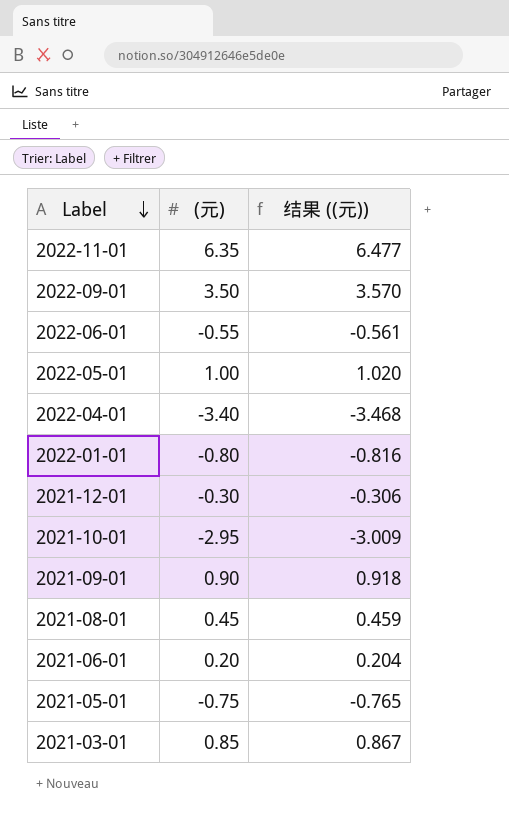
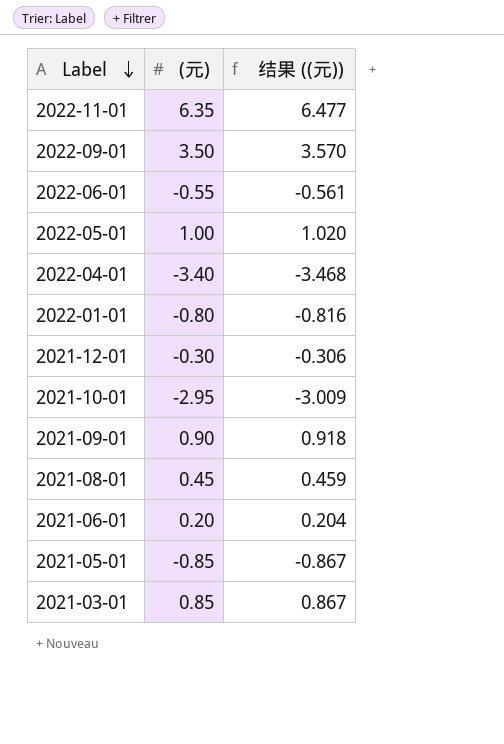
2021-05-01 | (元): -0.75 -> -0.85
2021-05-01 | 结果 ((元)): -0.765 -> -0.867

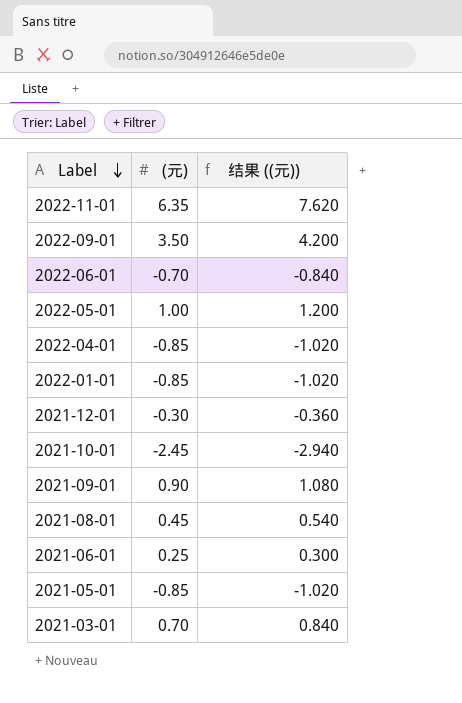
column 结果 ((元)) | formula: [(元)] * 1.02 -> [(元)] * 1.2
2022-06-01 | (元): -0.55 -> -0.70
2022-04-01 | (元): -3.40 -> -0.85
2022-01-01 | (元): -0.80 -> -0.85
2021-10-01 | (元): -2.95 -> -2.45
2021-06-01 | (元): 0.20 -> 0.25
2021-03-01 | (元): 0.85 -> 0.70

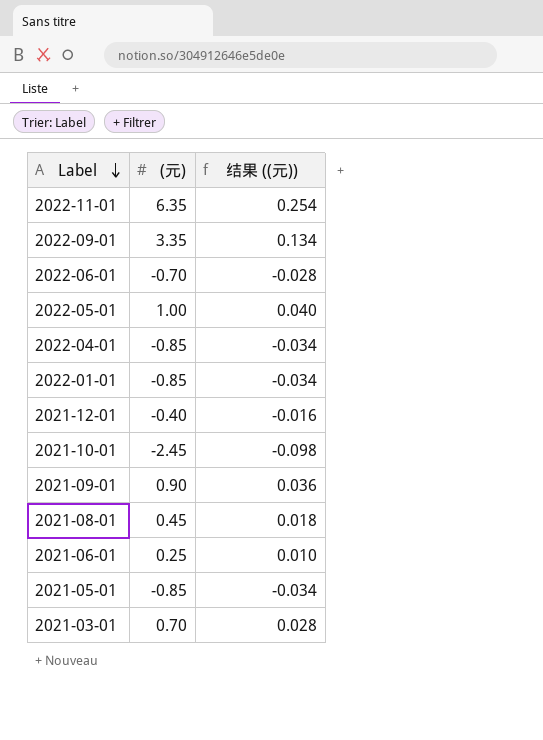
column 结果 ((元)) | formula: [(元)] * 1.2 -> [(元)] * 0.04
2022-09-01 | (元): 3.50 -> 3.35
2021-12-01 | (元): -0.30 -> -0.40

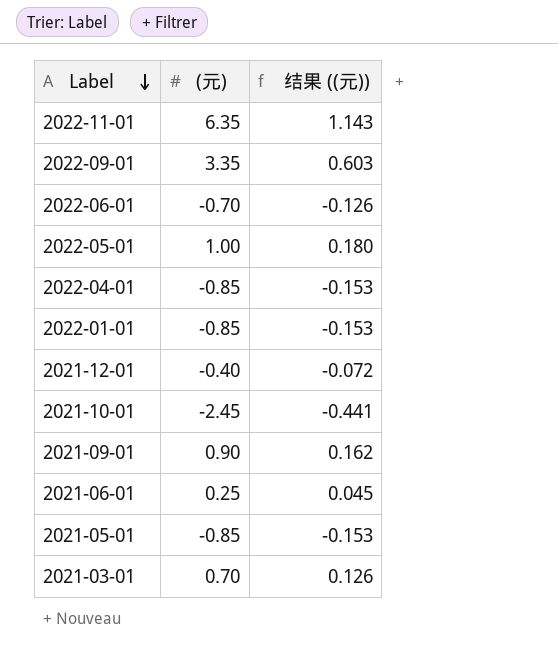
column 结果 ((元)) | formula: [(元)] * 0.04 -> [(元)] * 0.18
row 2021-08-01: 0.45 | 0.018 -> none

